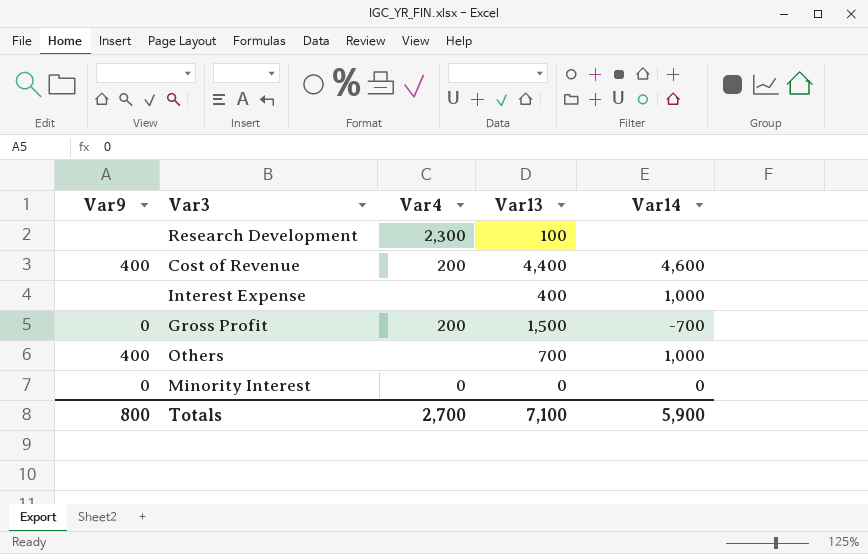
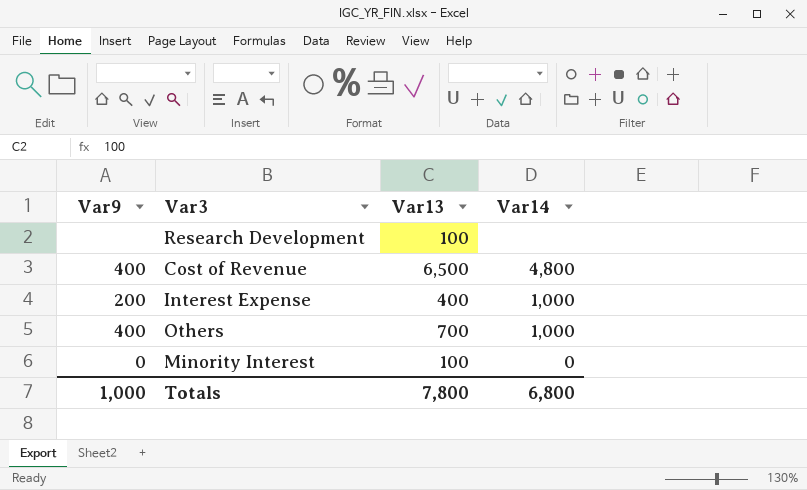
column Var4 | position: 3 -> none
row Gross Profit: 0 | 200 | 1,500 | -700 -> none
Cost of Revenue | Var13: 4,400 -> 6,500
Cost of Revenue | Var14: 4,600 -> 4,800
Interest Expense | Var9: none -> 200
Minority Interest | Var13: 0 -> 100
Totals | Var9: 800 -> 1,000
Totals | Var13: 7,100 -> 7,800
Totals | Var14: 5,900 -> 6,800

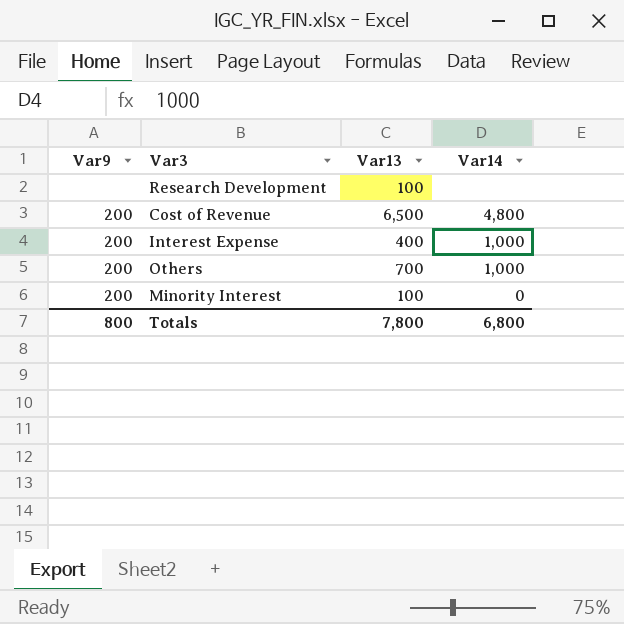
Cost of Revenue | Var9: 400 -> 200
Others | Var9: 400 -> 200
Minority Interest | Var9: 0 -> 200
Totals | Var9: 1,000 -> 800

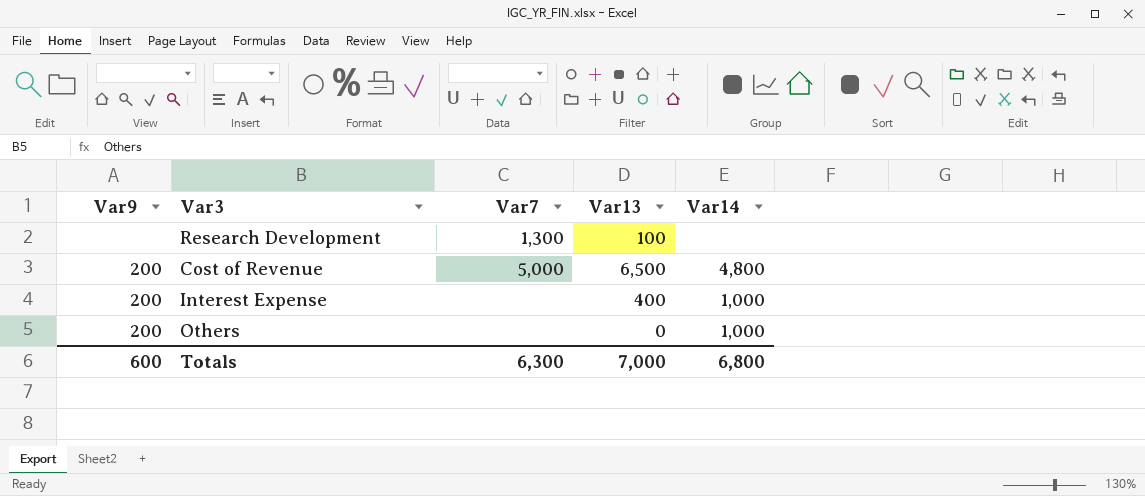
column Var7 | position: none -> 3
row Minority Interest: 200 | 100 | 0 -> none
Others | Var13: 700 -> 0
Totals | Var9: 800 -> 600
Totals | Var13: 7,800 -> 7,000

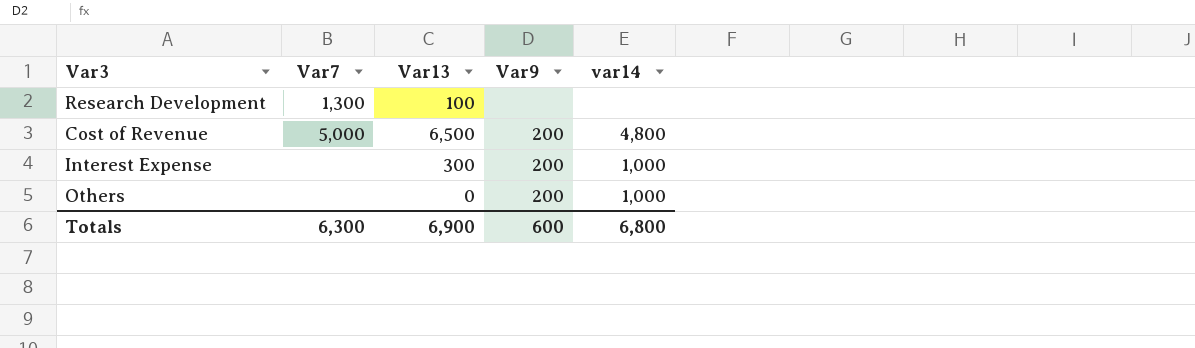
column Var9 | position: 1 -> 4
column name: Var14 -> var14
Interest Expense | Var13: 400 -> 300
Totals | Var13: 7,000 -> 6,900

